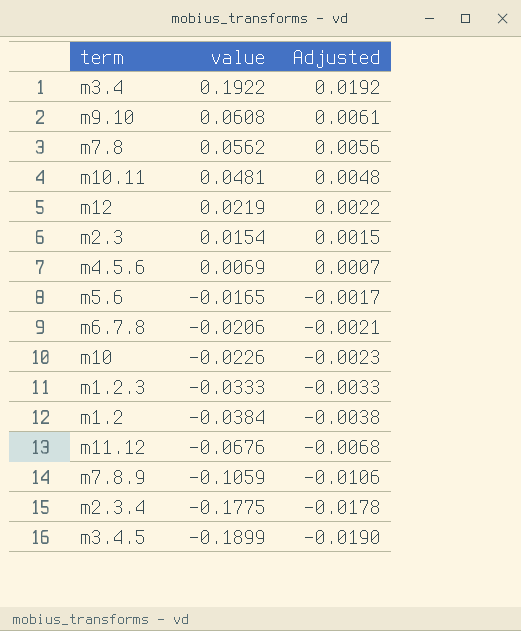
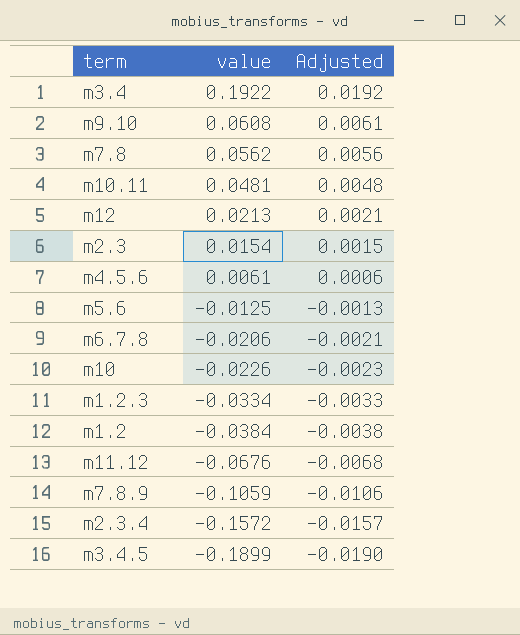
m12 | value: 0.0219 -> 0.0213
m12 | Adjusted: 0.0022 -> 0.0021
m4.5.6 | value: 0.0069 -> 0.0061
m4.5.6 | Adjusted: 0.0007 -> 0.0006
m5.6 | value: -0.0165 -> -0.0125
m5.6 | Adjusted: -0.0017 -> -0.0013
m1.2.3 | value: -0.0333 -> -0.0334
m2.3.4 | value: -0.1775 -> -0.1572
m2.3.4 | Adjusted: -0.0178 -> -0.0157

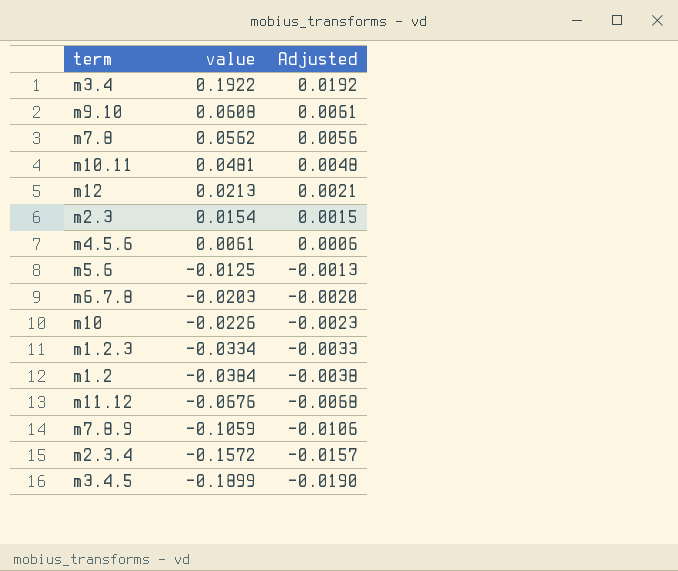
m6.7.8 | value: -0.0206 -> -0.0203
m6.7.8 | Adjusted: -0.0021 -> -0.0020

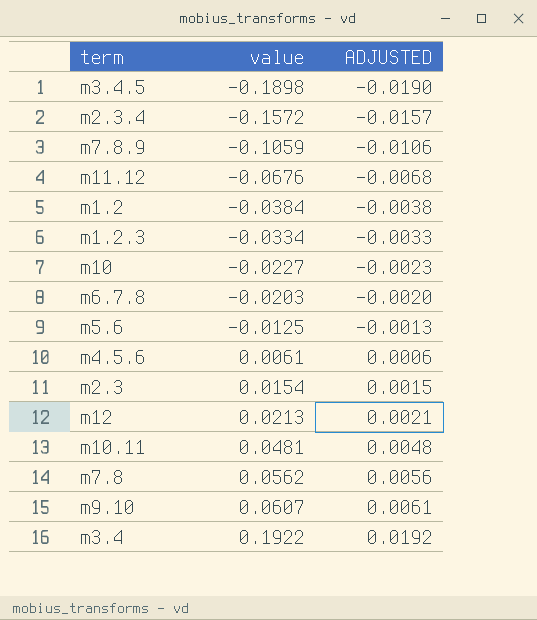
row order: value descending -> value ascending
column name: Adjusted -> ADJUSTED
m3.4.5 | value: -0.1899 -> -0.1898
m10 | value: -0.0226 -> -0.0227
m9.10 | value: 0.0608 -> 0.0607

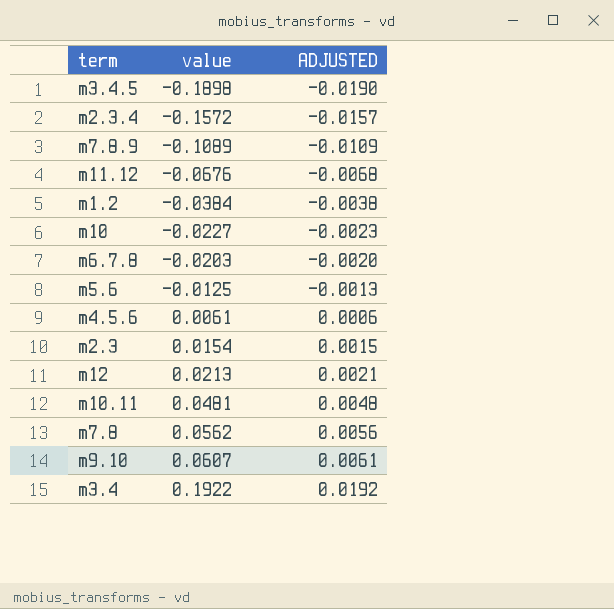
row m1.2.3: -0.0334 | -0.0033 -> none
m7.8.9 | value: -0.1059 -> -0.1089
m7.8.9 | ADJUSTED: -0.0106 -> -0.0109

